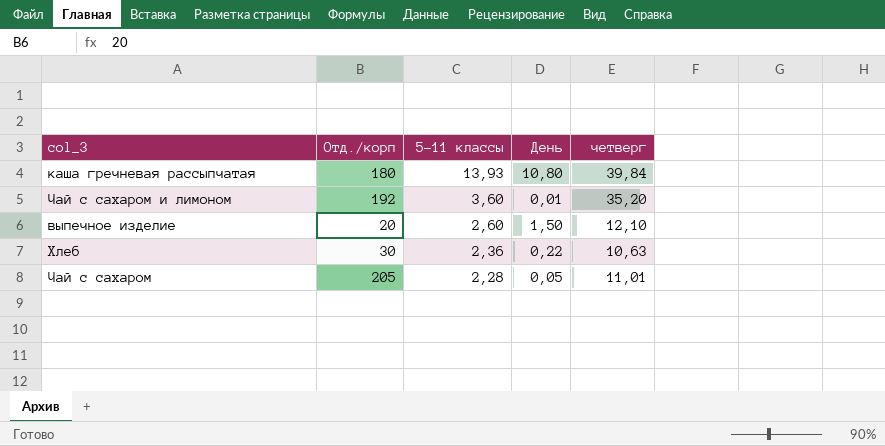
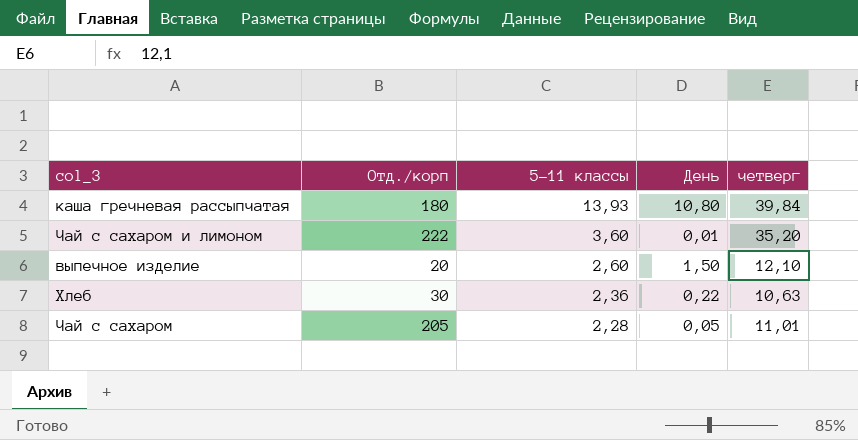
Чай с сахаром и лимоном | Отд./корп: 192 -> 222

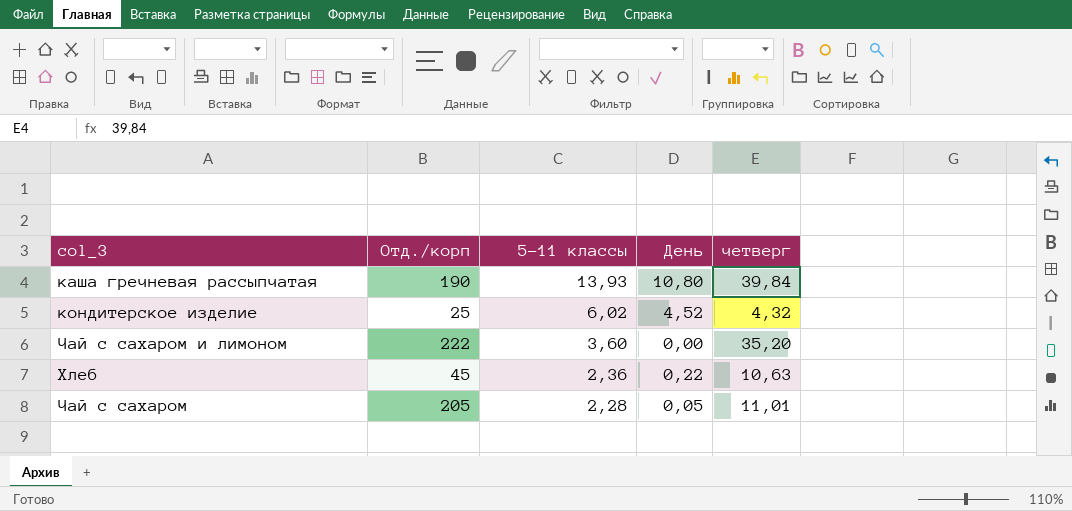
row выпечное изделие: 20 | 2,60 | 1,50 | 12,10 -> none
каша гречневая рассыпчатая | Отд./корп: 180 -> 190
row кондитерское изделие: none -> 25 | 6,02 | 4,52 | 4,32
Чай с сахаром и лимоном | День: 0,01 -> 0,00
Хлеб | Отд./корп: 30 -> 45

